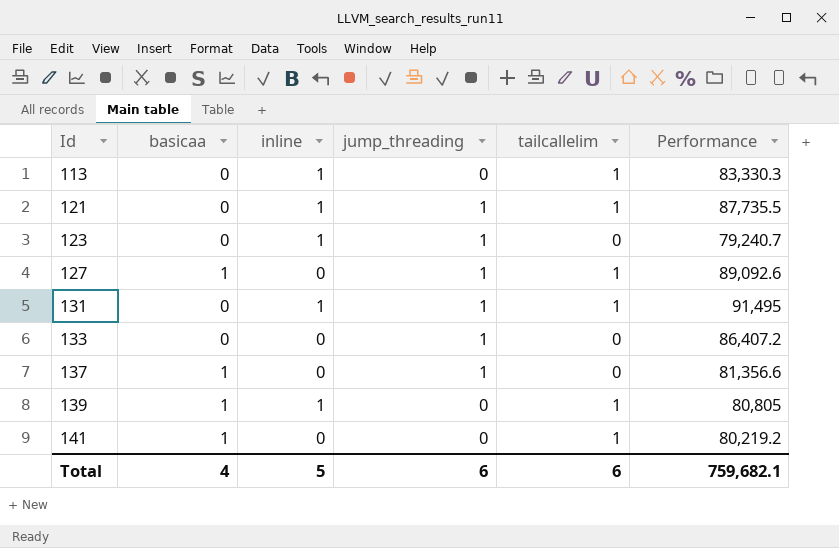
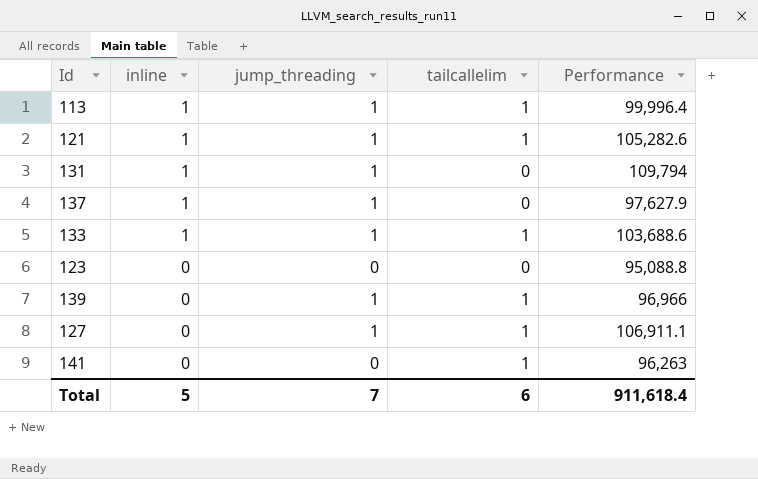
row order: Id ascending -> inline descending
column basicaa | position: 2 -> none
113 | jump_threading: 0 -> 1
113 | Performance: 83,330.3 -> 99,996.4
121 | Performance: 87,735.5 -> 105,282.6
131 | tailcallelim: 1 -> 0
131 | Performance: 91,495 -> 109,794
137 | inline: 0 -> 1
137 | Performance: 81,356.6 -> 97,627.9
133 | inline: 0 -> 1
133 | tailcallelim: 0 -> 1
133 | Performance: 86,407.2 -> 103,688.6
123 | inline: 1 -> 0
123 | jump_threading: 1 -> 0
123 | Performance: 79,240.7 -> 95,088.8
139 | inline: 1 -> 0
139 | jump_threading: 0 -> 1
139 | Performance: 80,805 -> 96,966
127 | Performance: 89,092.6 -> 106,911.1
141 | Performance: 80,219.2 -> 96,263
Total | jump_threading: 6 -> 7
Total | Performance: 759,682.1 -> 911,618.4

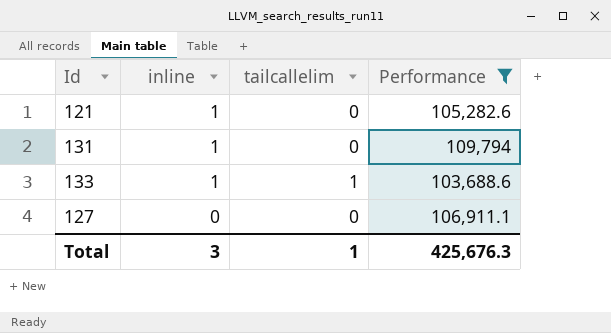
filter: none -> Performance >= 103,688.6
column jump_threading | position: 3 -> none
121 | tailcallelim: 1 -> 0
127 | tailcallelim: 1 -> 0
Total | inline: 5 -> 3
Total | tailcallelim: 6 -> 1
Total | Performance: 911,618.4 -> 425,676.3

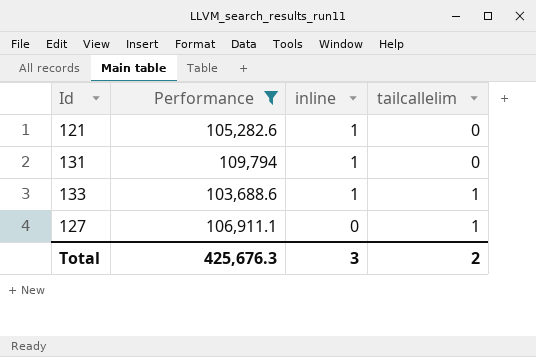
column Performance | position: 4 -> 2
127 | tailcallelim: 0 -> 1
Total | tailcallelim: 1 -> 2

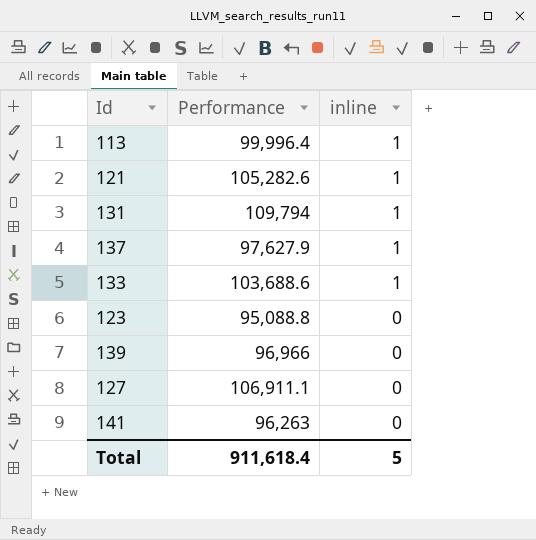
filter: Performance >= 103,688.6 -> none
column tailcallelim | position: 4 -> none
Total | Performance: 425,676.3 -> 911,618.4
Total | inline: 3 -> 5

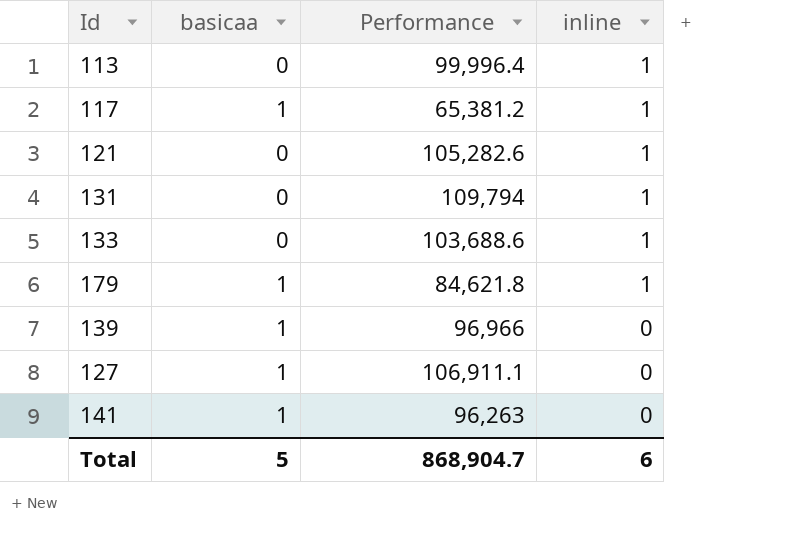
column basicaa | position: none -> 2
row 137: 97,627.9 | 1 -> none
row 123: 95,088.8 | 0 -> none
row 117: none -> 1 | 65,381.2 | 1
row 179: none -> 1 | 84,621.8 | 1
Total | Performance: 911,618.4 -> 868,904.7
Total | inline: 5 -> 6

